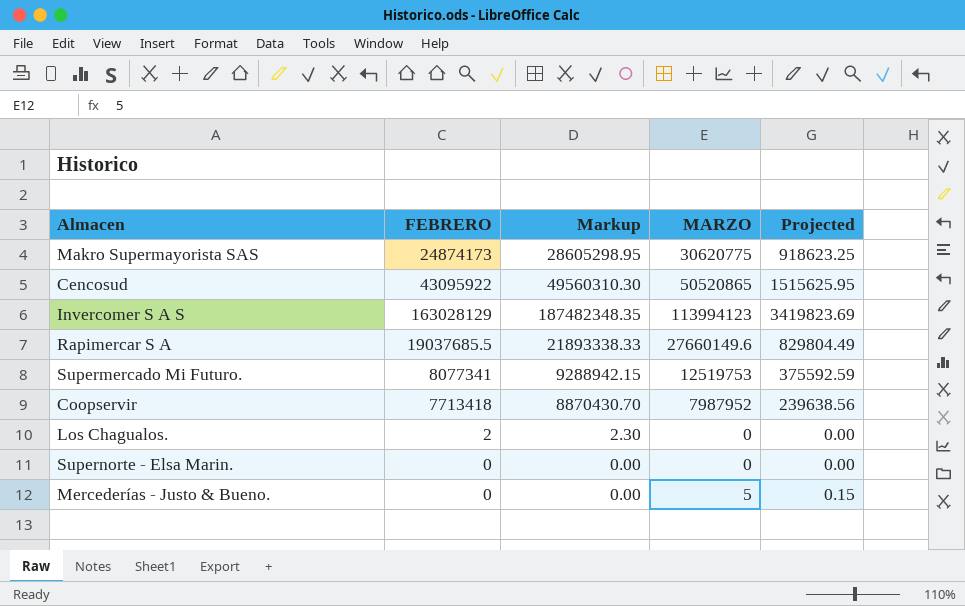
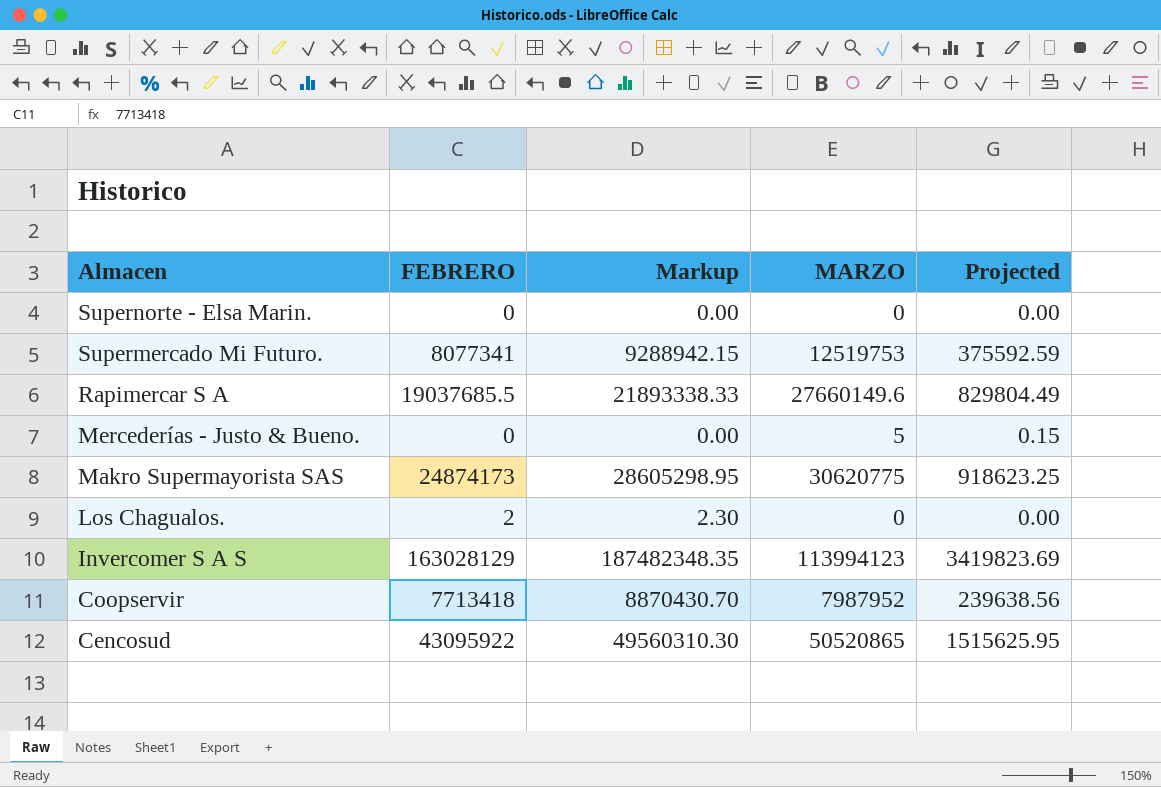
row order: none -> Almacen descending

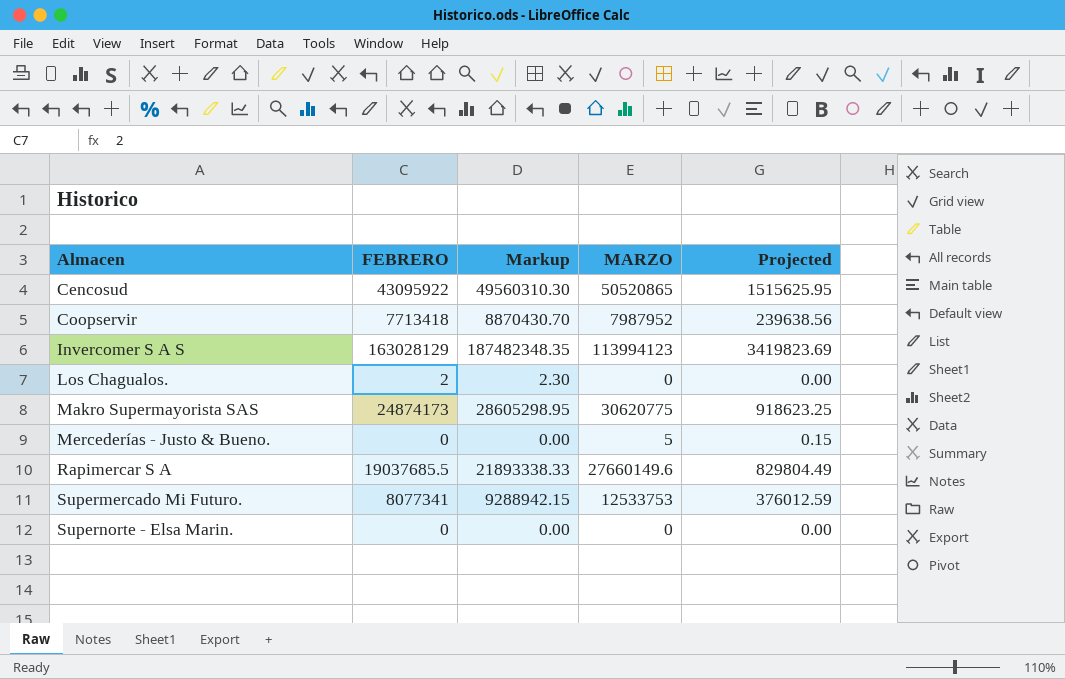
row order: Almacen descending -> Almacen ascending
Supermercado Mi Futuro. | MARZO: 12519753 -> 12533753
Supermercado Mi Futuro. | Projected: 375592.59 -> 376012.59

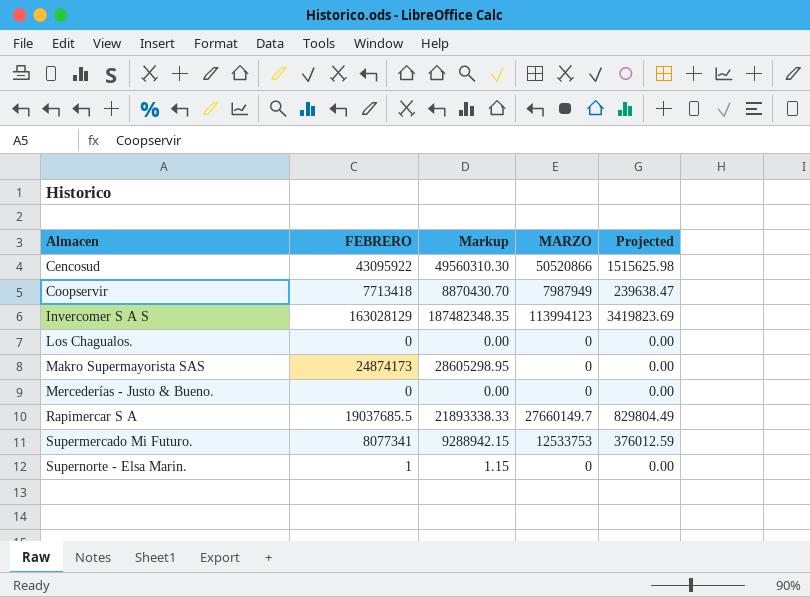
Cencosud | MARZO: 50520865 -> 50520866
Cencosud | Projected: 1515625.95 -> 1515625.98
Coopservir | MARZO: 7987952 -> 7987949
Coopservir | Projected: 239638.56 -> 239638.47
Los Chagualos. | FEBRERO: 2 -> 0
Los Chagualos. | Markup: 2.30 -> 0.00
Makro Supermayorista SAS | MARZO: 30620775 -> 0
Makro Supermayorista SAS | Projected: 918623.25 -> 0.00
Mercederías - Justo & Bueno. | MARZO: 5 -> 0
Mercederías - Justo & Bueno. | Projected: 0.15 -> 0.00
Rapimercar S A | MARZO: 27660149.6 -> 27660149.7
Supernorte - Elsa Marin. | FEBRERO: 0 -> 1
Supernorte - Elsa Marin. | Markup: 0.00 -> 1.15

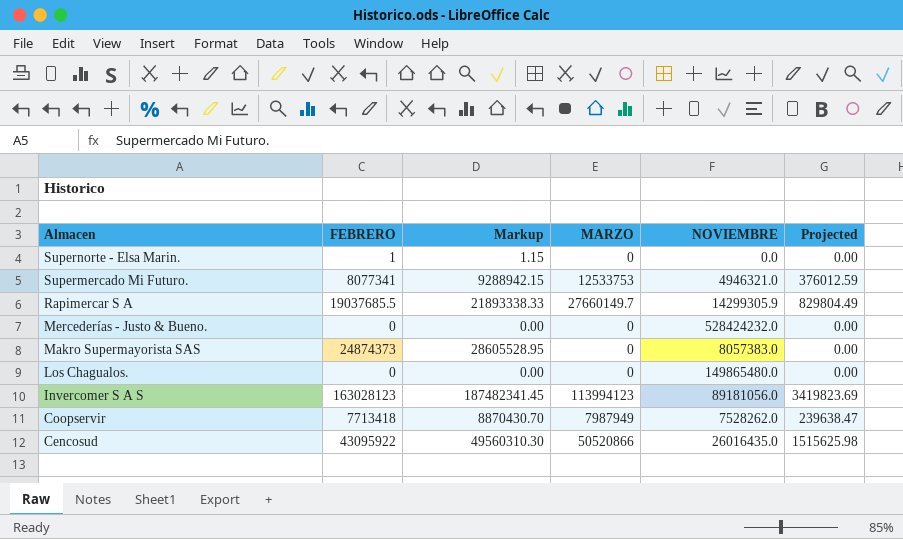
row order: Almacen ascending -> Almacen descending
column NOVIEMBRE | position: none -> 5
Makro Supermayorista SAS | FEBRERO: 24874173 -> 24874373
Makro Supermayorista SAS | Markup: 28605298.95 -> 28605528.95
Invercomer S A S | FEBRERO: 163028129 -> 163028123
Invercomer S A S | Markup: 187482348.35 -> 187482341.45

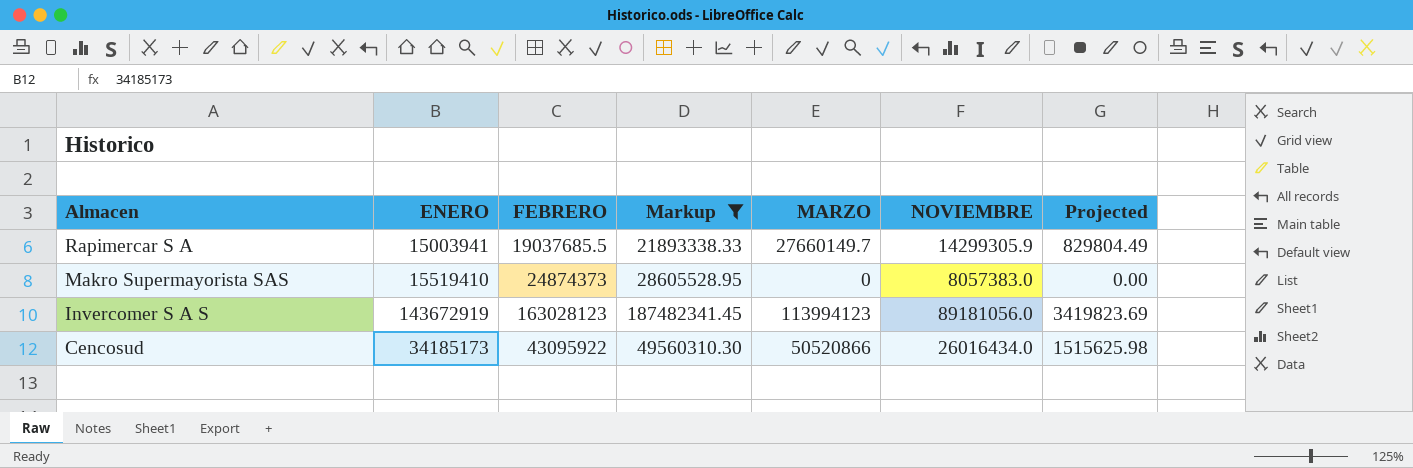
filter: none -> Markup >= 21893338.33
column ENERO | position: none -> 2
Cencosud | NOVIEMBRE: 26016435.0 -> 26016434.0

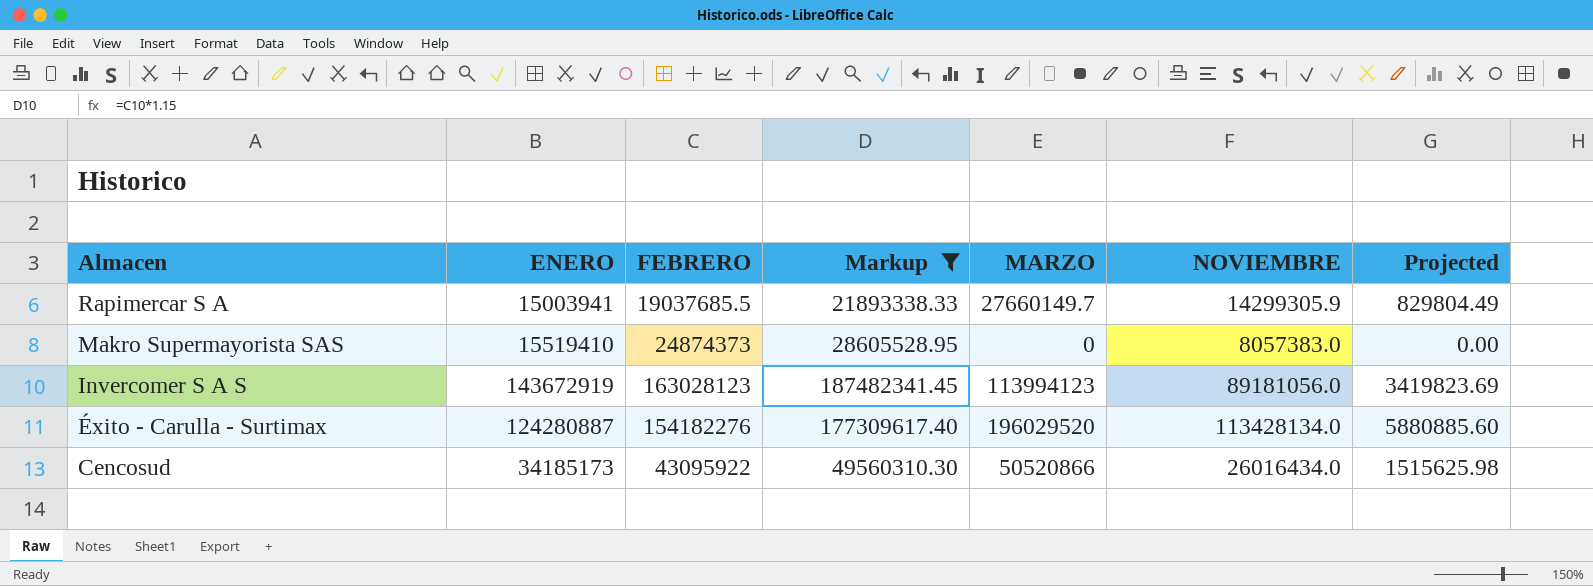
row Éxito - Carulla - Surtimax: none -> 124280887 | 154182276 | 177309617.40 | 196029520 | 113428134.0 | 5880885.60

